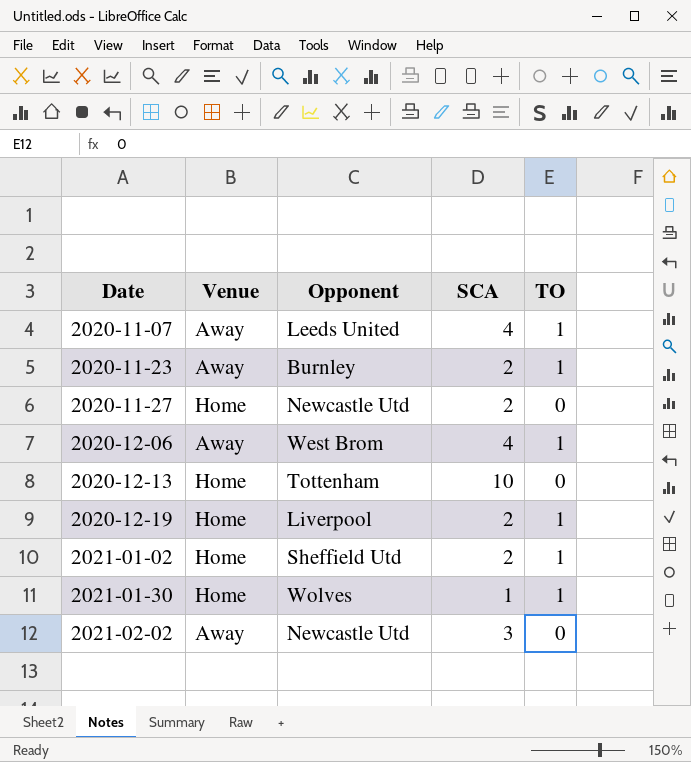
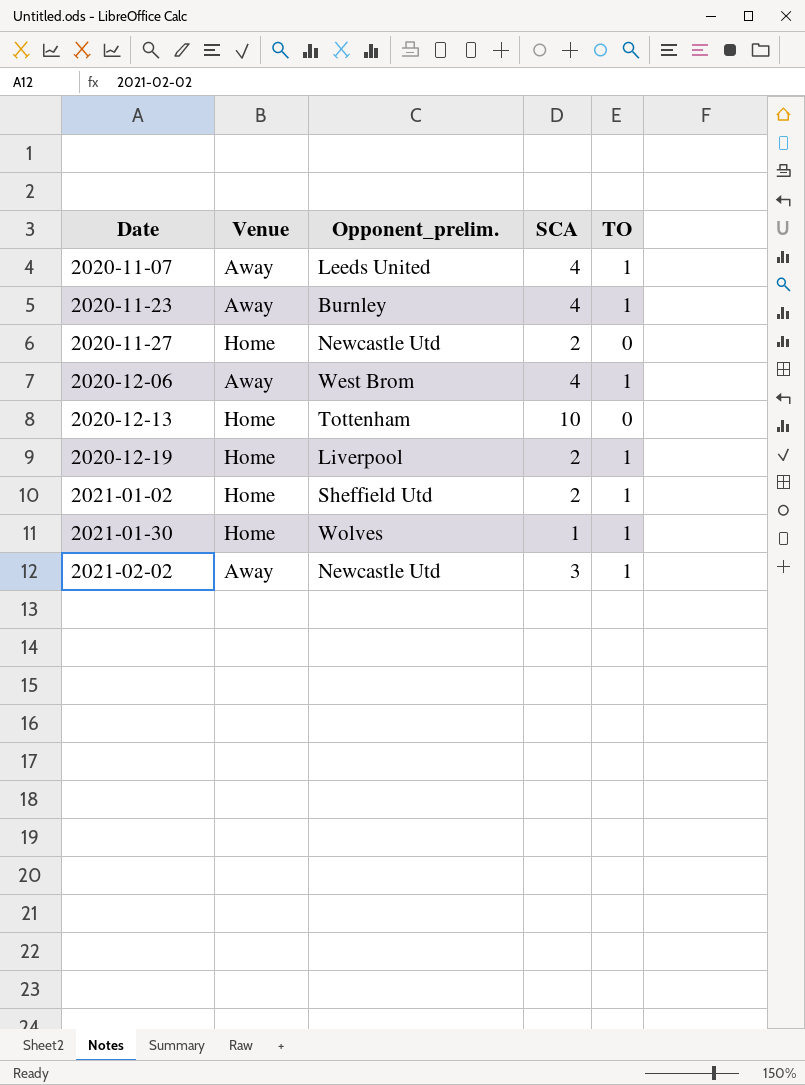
column name: Opponent -> Opponent_prelim.
2020-11-23 | SCA: 2 -> 4
2021-02-02 | TO: 0 -> 1

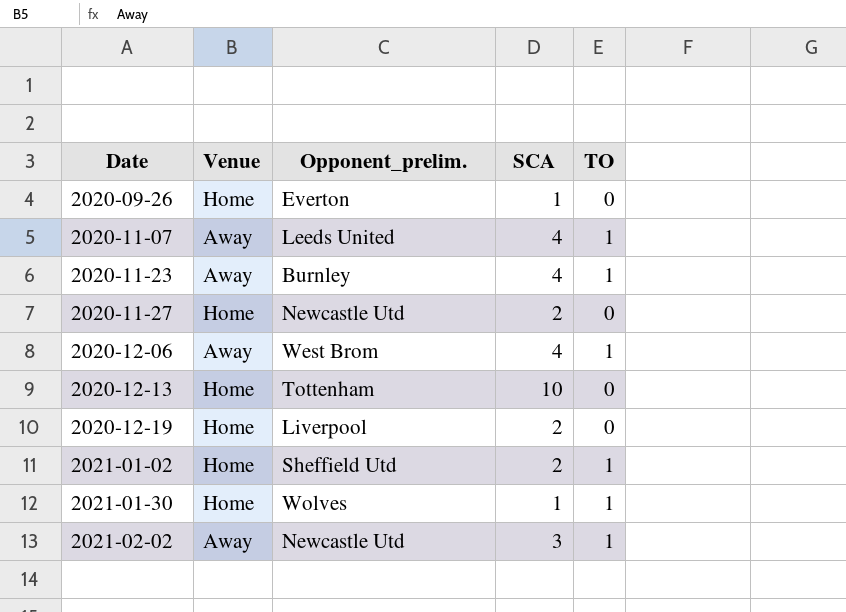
row 2020-09-26: none -> Home | Everton | 1 | 0
2020-12-19 | TO: 1 -> 0

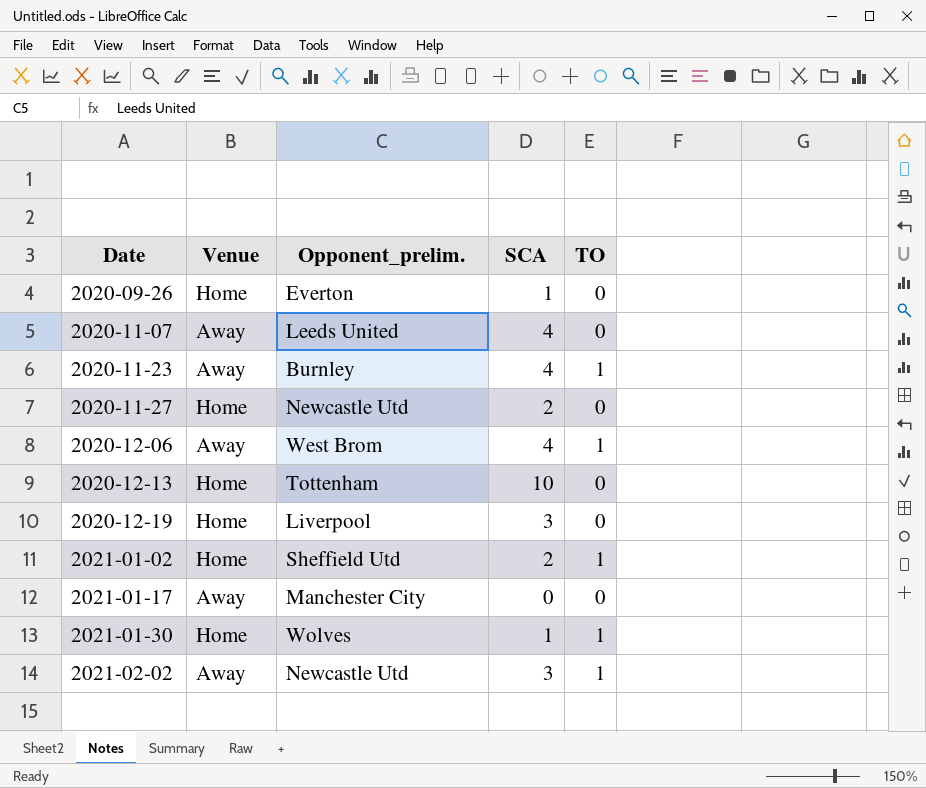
2020-11-07 | TO: 1 -> 0
2020-12-19 | SCA: 2 -> 3
row 2021-01-17: none -> Away | Manchester City | 0 | 0

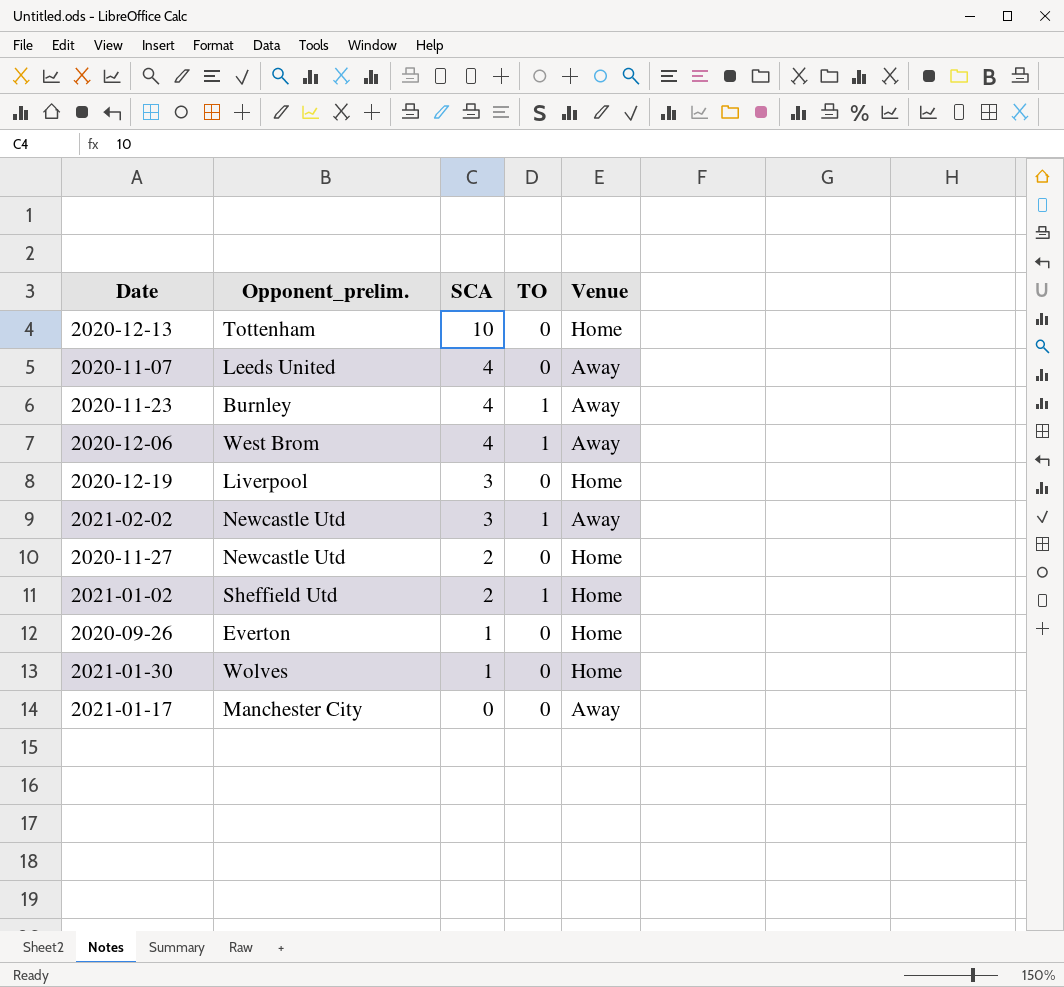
row order: Date ascending -> SCA descending
column Venue | position: 2 -> 5
2021-01-30 | TO: 1 -> 0

